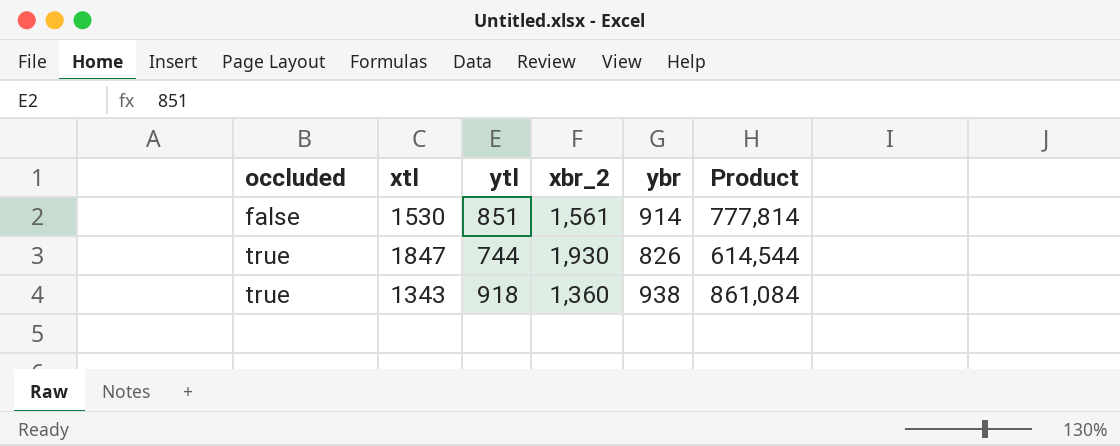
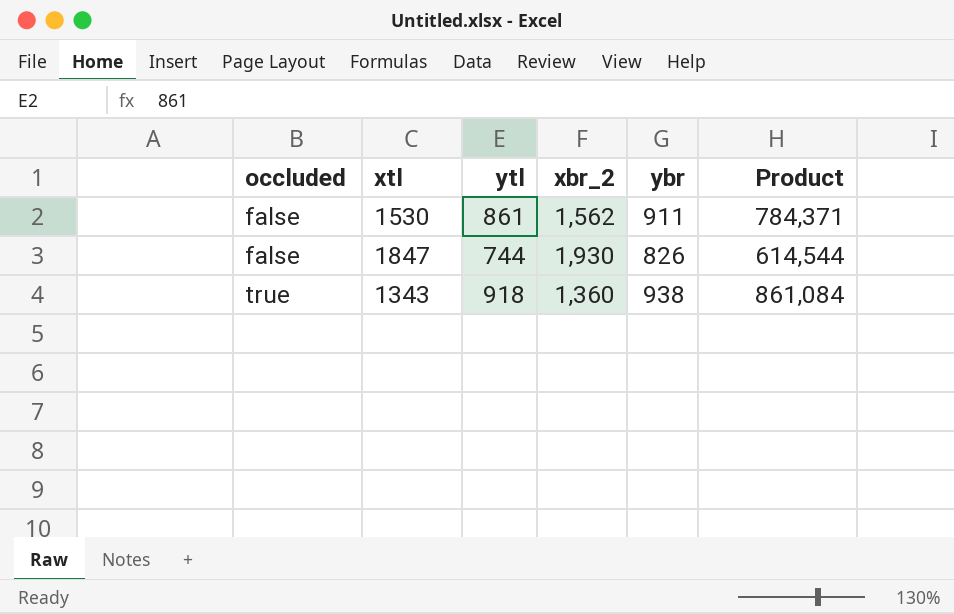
1530 | ytl: 851 -> 861
1530 | xbr_2: 1,561 -> 1,562
1530 | ybr: 914 -> 911
1530 | Product: 777,814 -> 784,371
1847 | occluded: true -> false

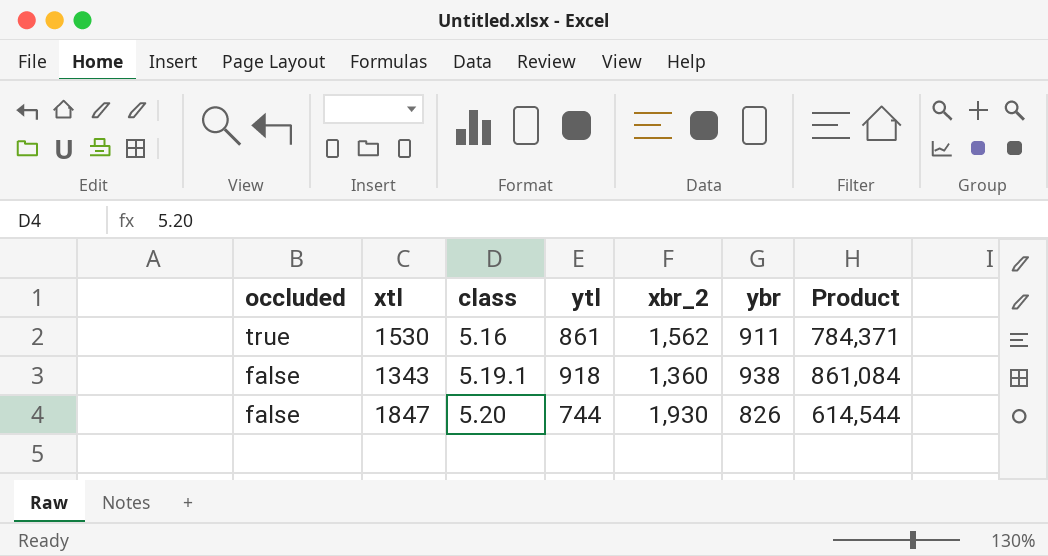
row order: occluded ascending -> occluded descending
column class | position: none -> 3
1530 | occluded: false -> true
1343 | occluded: true -> false

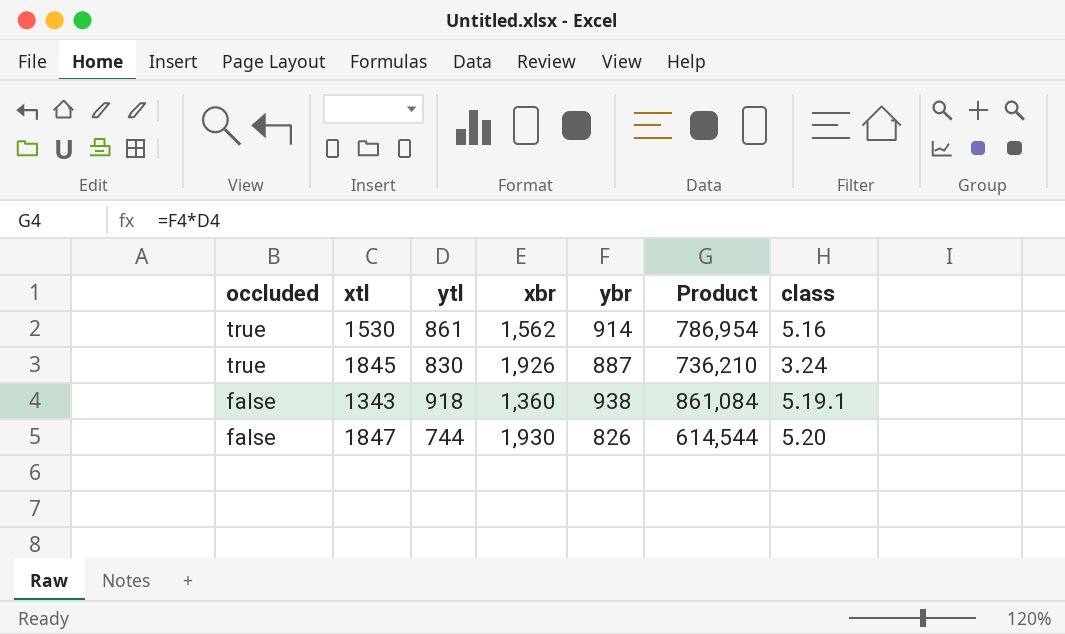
column name: xbr_2 -> xbr
column class | position: 3 -> 7
1530 | ybr: 911 -> 914
1530 | Product: 784,371 -> 786,954
row 1845: none -> true | 830 | 1,926 | 887 | 736,210 | 3.24

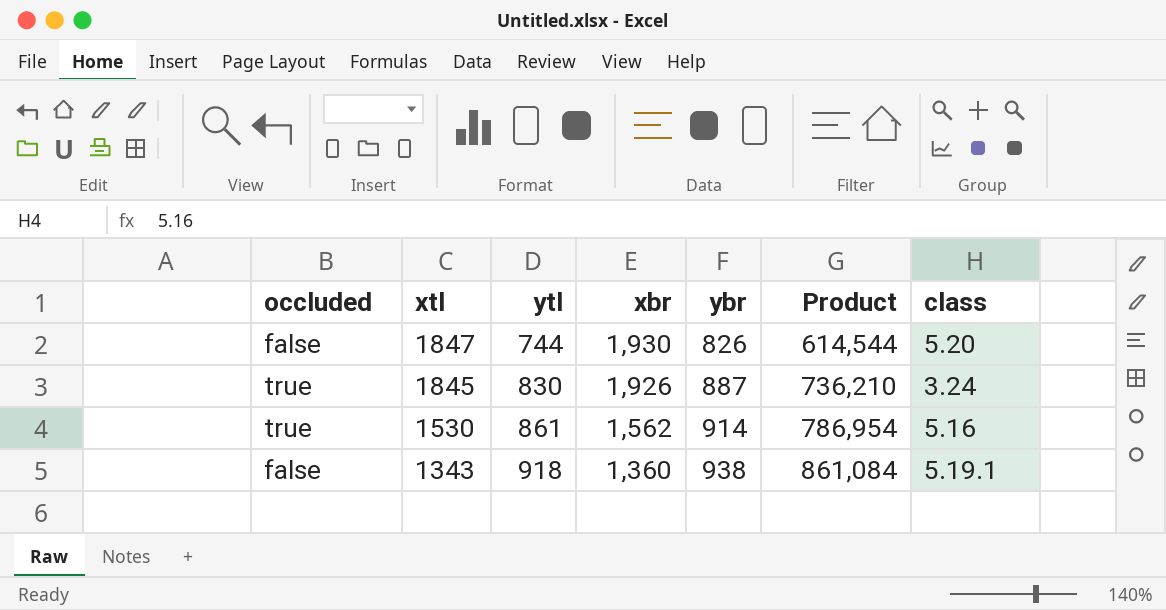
row order: occluded descending -> xtl descending

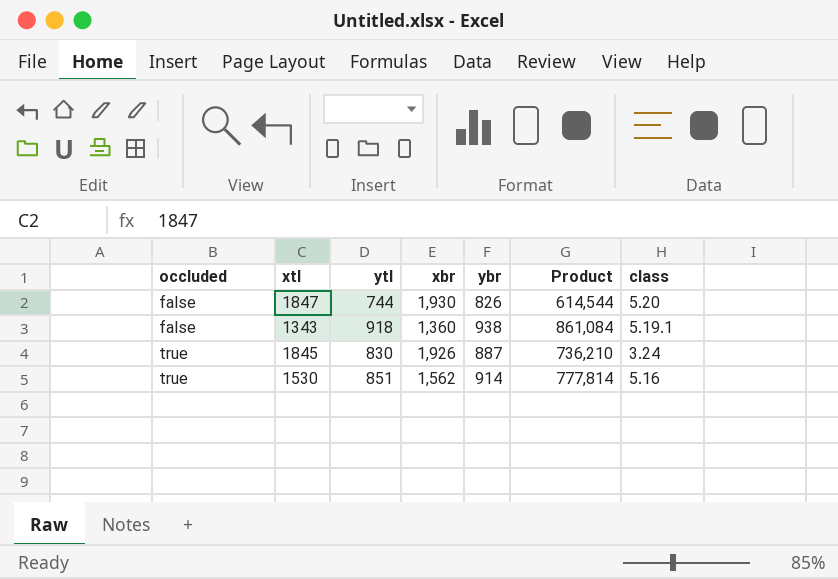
row order: xtl descending -> occluded ascending
1530 | ytl: 861 -> 851
1530 | Product: 786,954 -> 777,814

